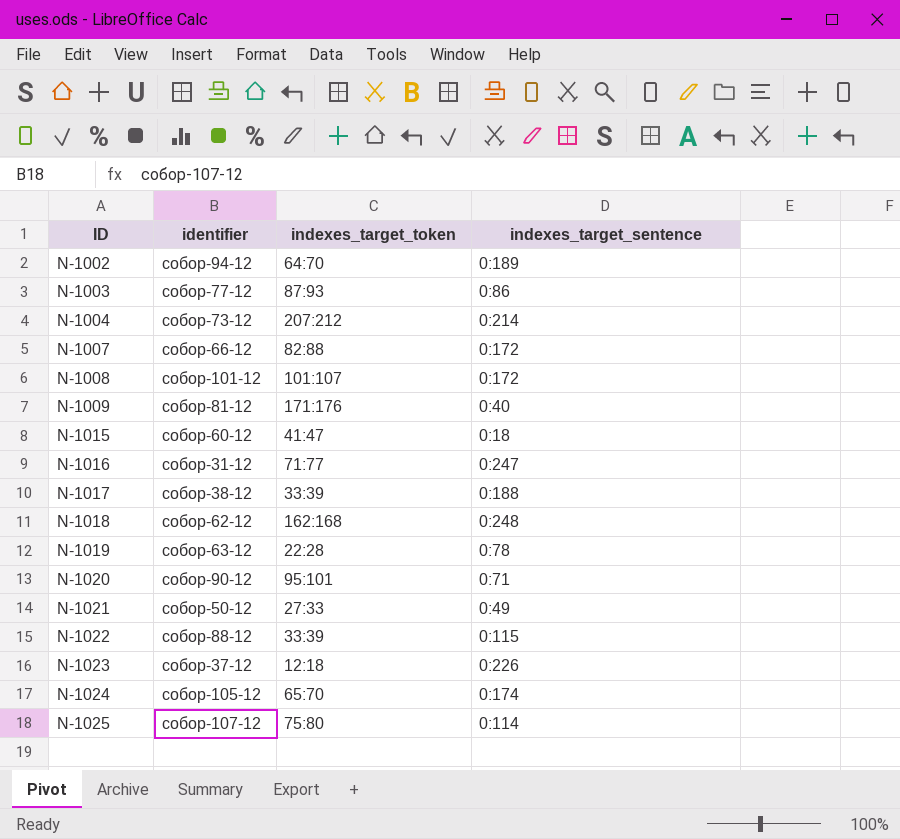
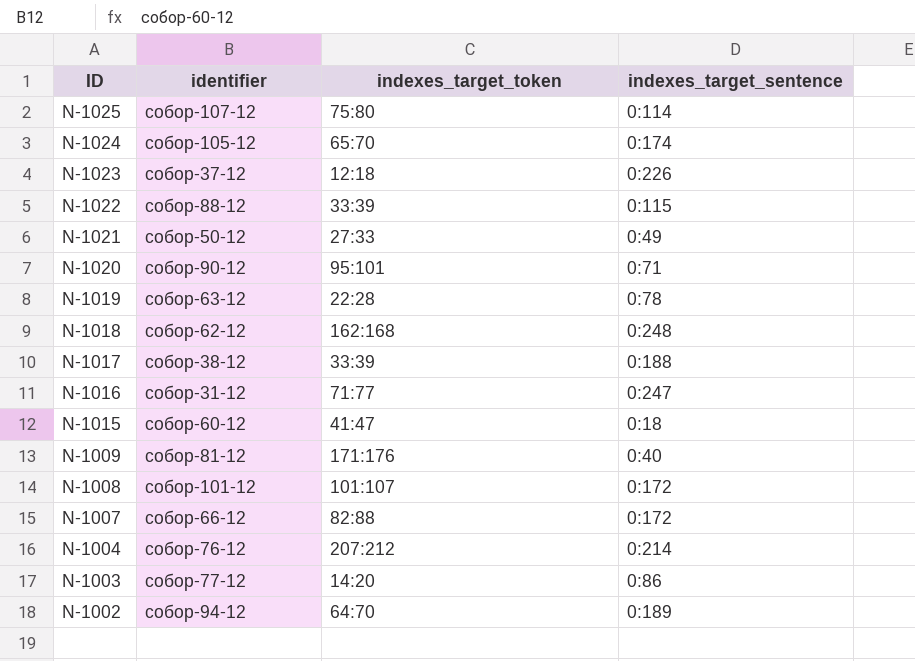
row order: ID ascending -> ID descending
N-1004 | identifier: собор-73-12 -> собор-76-12
N-1003 | indexes_target_token: 87:93 -> 14:20

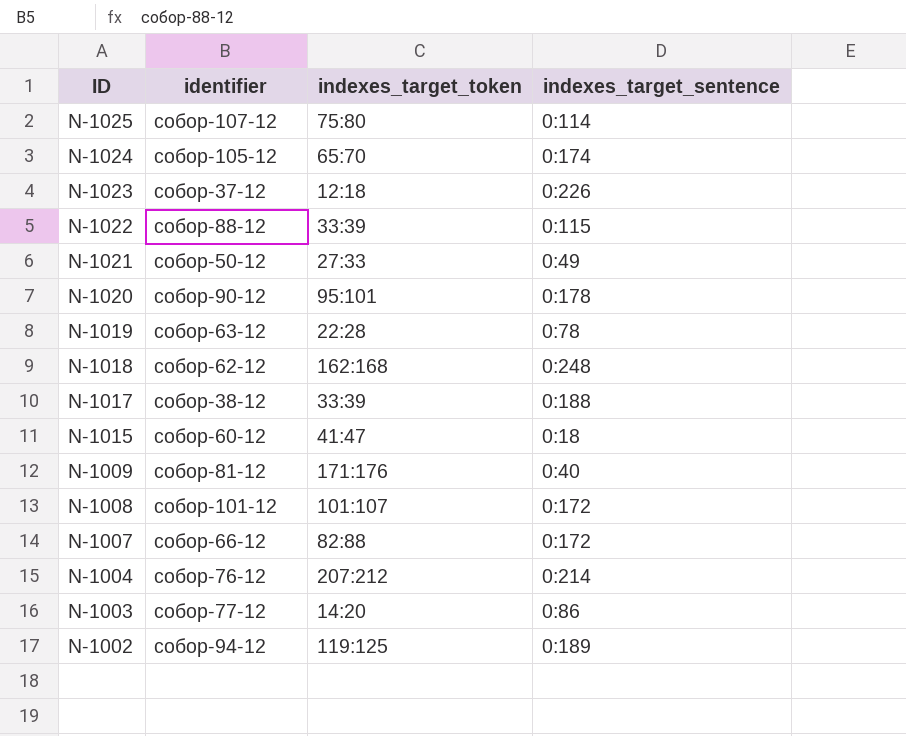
row N-1016: собор-31-12 | 71:77 | 0:247 -> none
N-1020 | indexes_target_sentence: 0:71 -> 0:178
N-1002 | indexes_target_token: 64:70 -> 119:125

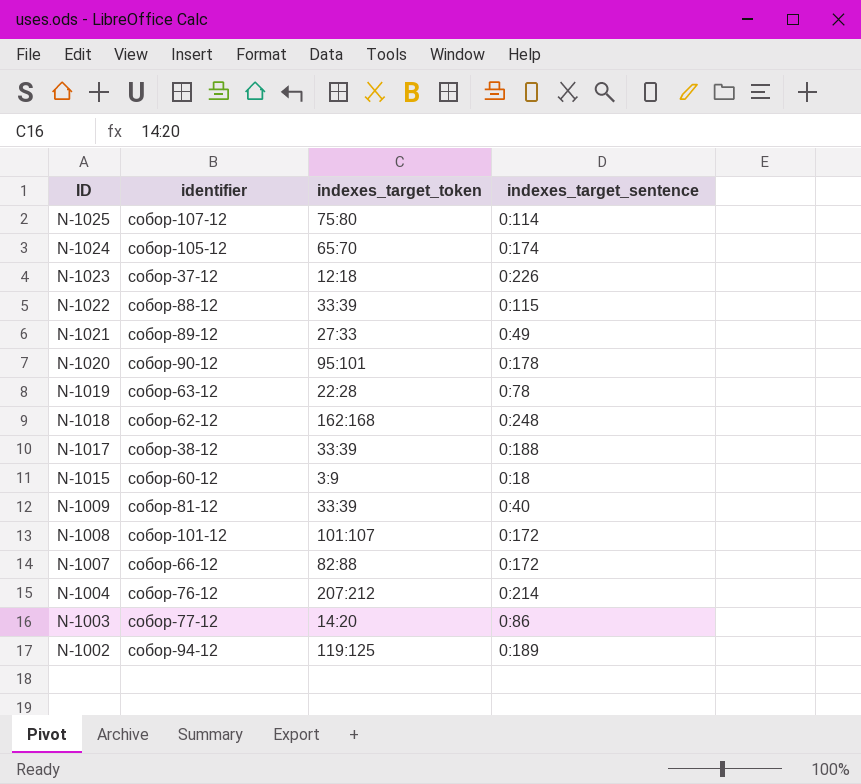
N-1021 | identifier: собор-50-12 -> собор-89-12
N-1015 | indexes_target_token: 41:47 -> 3:9
N-1009 | indexes_target_token: 171:176 -> 33:39

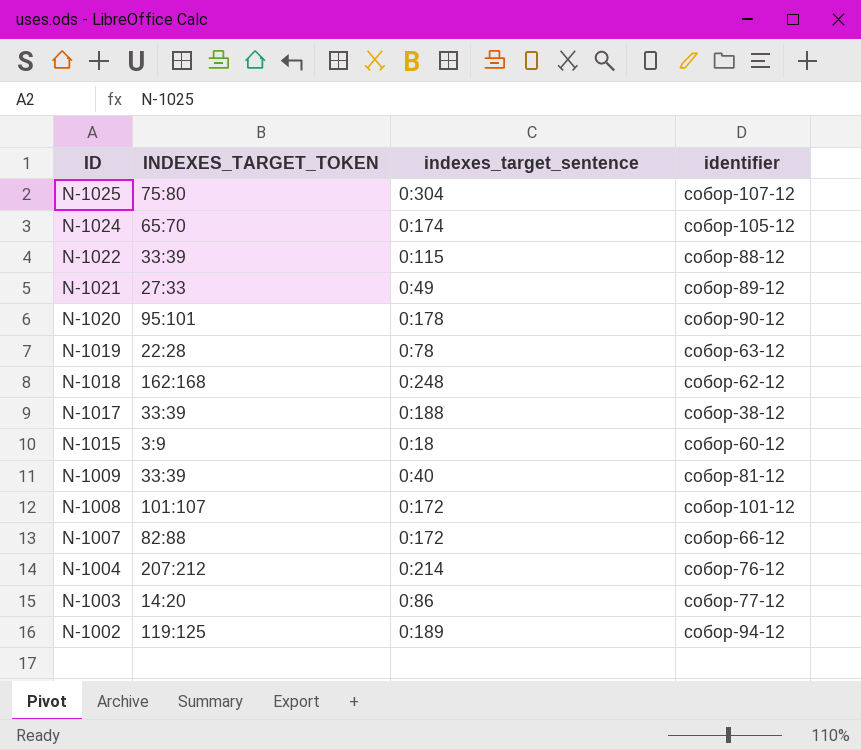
column name: indexes_target_token -> INDEXES_TARGET_TOKEN
column identifier | position: 2 -> 4
row N-1023: собор-37-12 | 12:18 | 0:226 -> none
N-1025 | indexes_target_sentence: 0:114 -> 0:304

